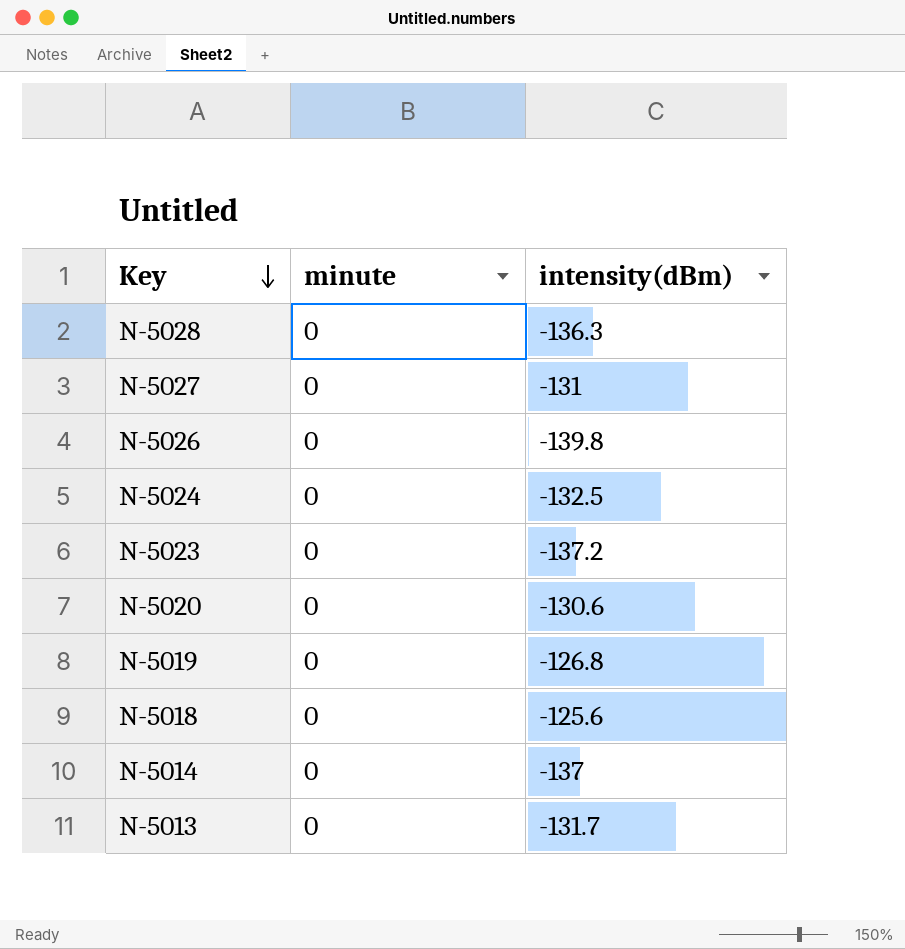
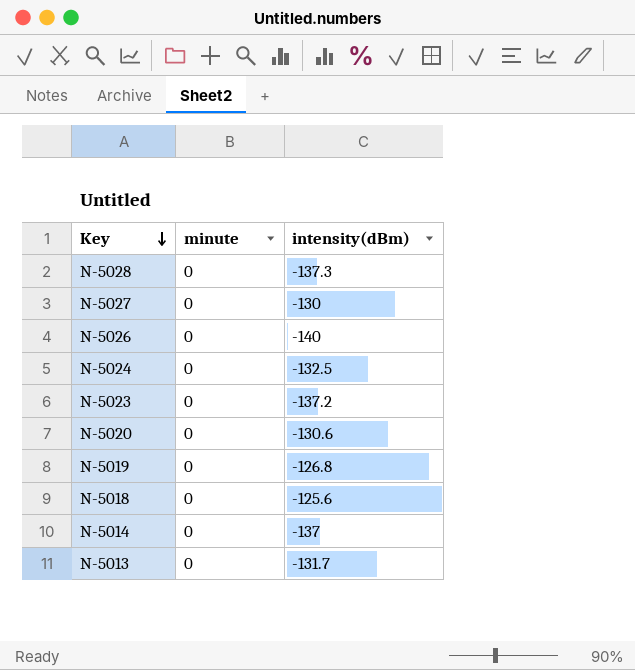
N-5028 | intensity(dBm): -136.3 -> -137.3
N-5027 | intensity(dBm): -131 -> -130
N-5026 | intensity(dBm): -139.8 -> -140

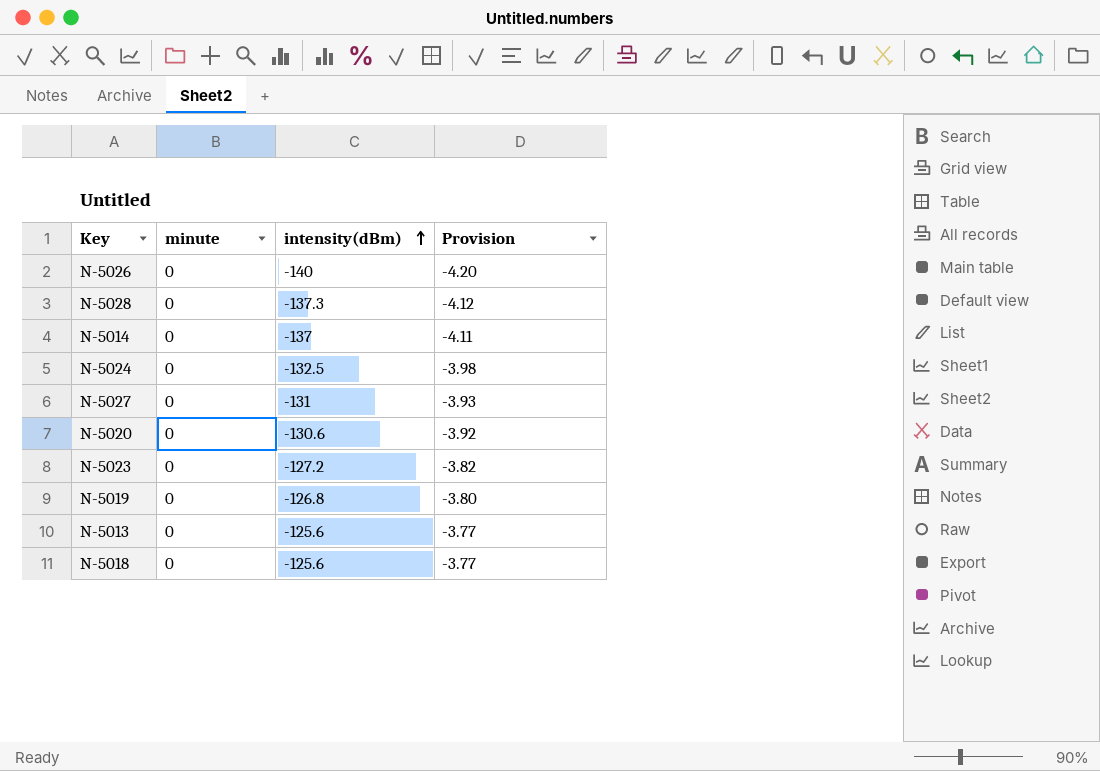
row order: Key descending -> intensity(dBm) ascending
column Provision | formula: none -> [intensity(dBm)] * 0.03
N-5027 | intensity(dBm): -130 -> -131
N-5023 | intensity(dBm): -137.2 -> -127.2
N-5013 | intensity(dBm): -131.7 -> -125.6

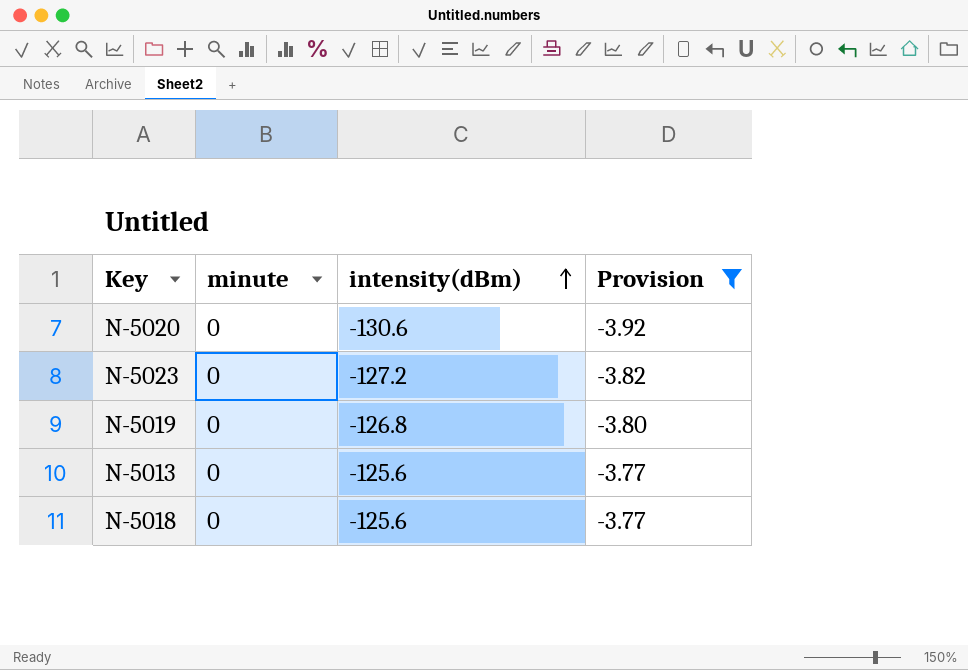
filter: none -> Provision >= -3.92

